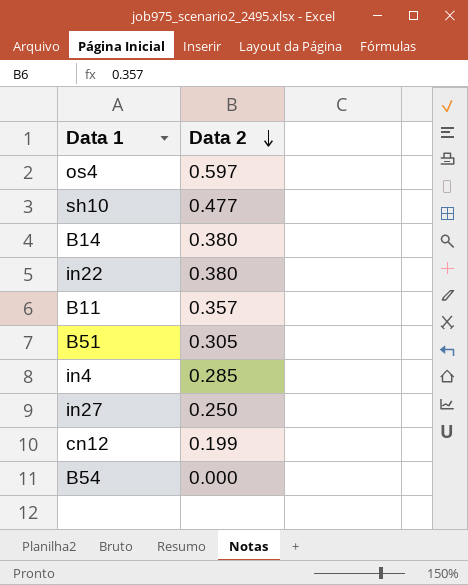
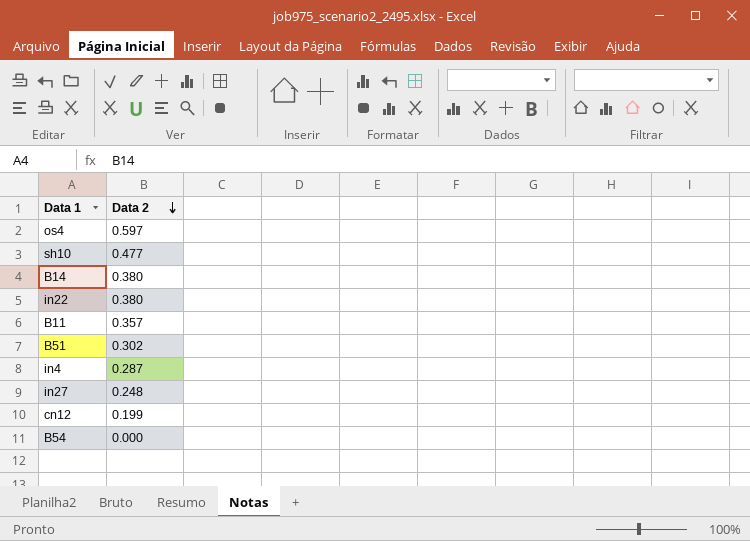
B51 | Data 2: 0.305 -> 0.302
in4 | Data 2: 0.285 -> 0.287
in27 | Data 2: 0.250 -> 0.248

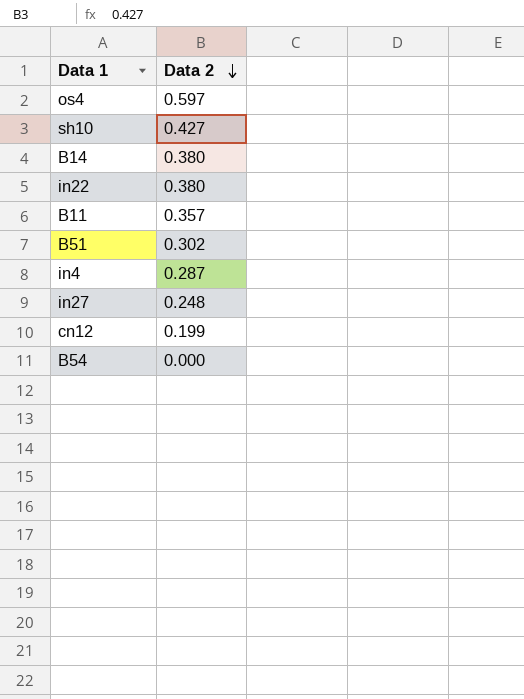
sh10 | Data 2: 0.477 -> 0.427

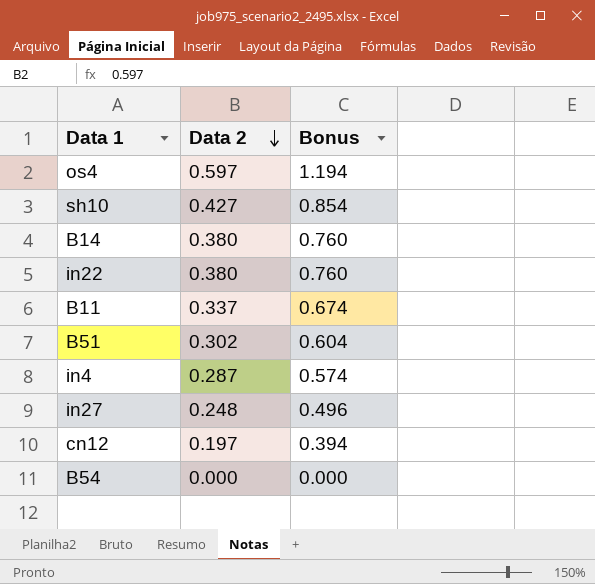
column Bonus | formula: none -> [Data 2] * 2
B11 | Data 2: 0.357 -> 0.337
cn12 | Data 2: 0.199 -> 0.197

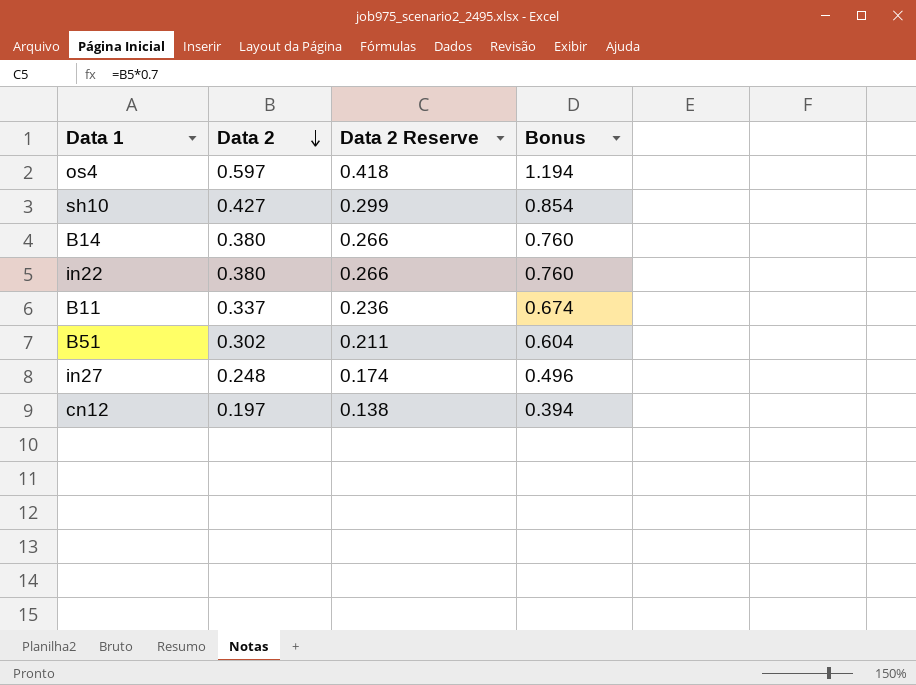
column Data 2 Reserve | formula: none -> [Data 2] * 0.7
row in4: 0.287 | 0.574 -> none
row B54: 0.000 | 0.000 -> none

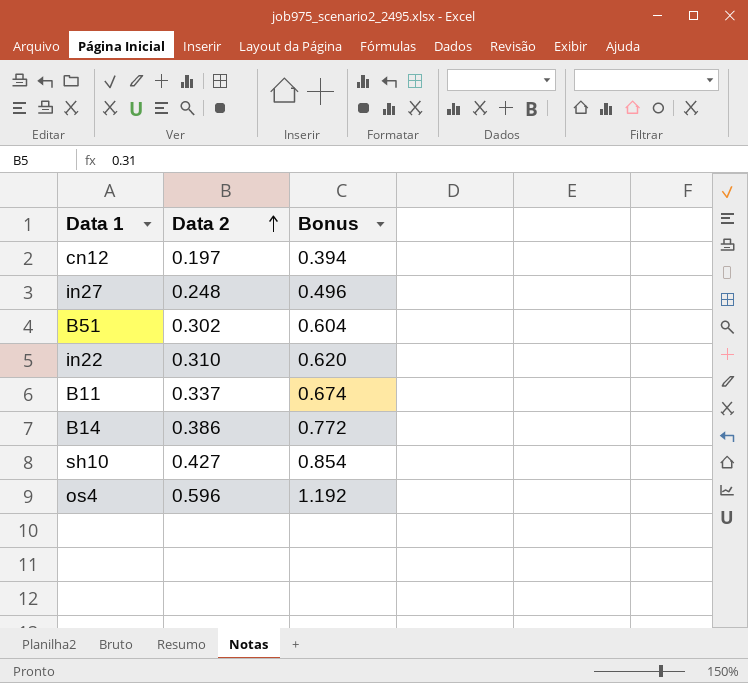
row order: Data 2 descending -> Data 2 ascending
column Data 2 Reserve | formula: [Data 2] * 0.7 -> none
in22 | Data 2: 0.380 -> 0.310
in22 | Bonus: 0.760 -> 0.620
B14 | Data 2: 0.380 -> 0.386
B14 | Bonus: 0.760 -> 0.772
os4 | Data 2: 0.597 -> 0.596
os4 | Bonus: 1.194 -> 1.192

